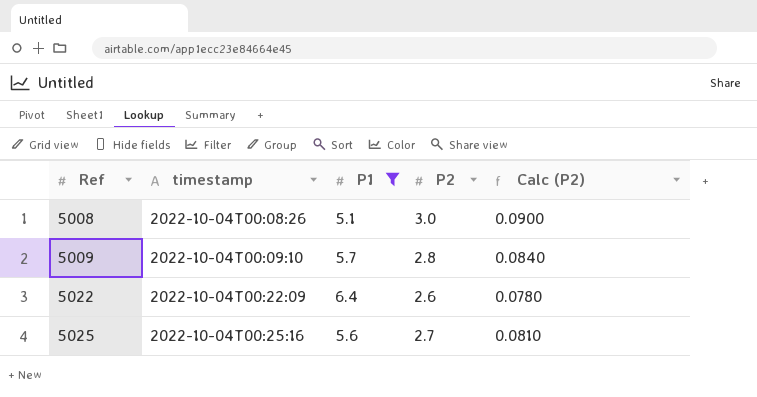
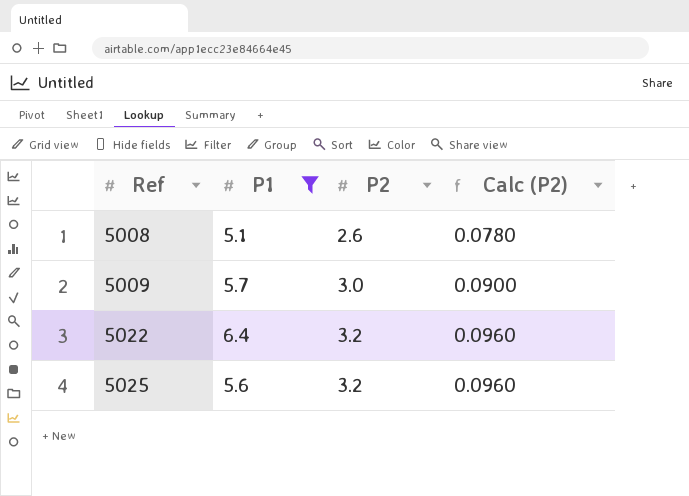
column timestamp | position: 2 -> none
5008 | P2: 3.0 -> 2.6
5008 | Calc (P2): 0.0900 -> 0.0780
5009 | P2: 2.8 -> 3.0
5009 | Calc (P2): 0.0840 -> 0.0900
5022 | P2: 2.6 -> 3.2
5022 | Calc (P2): 0.0780 -> 0.0960
5025 | P2: 2.7 -> 3.2
5025 | Calc (P2): 0.0810 -> 0.0960

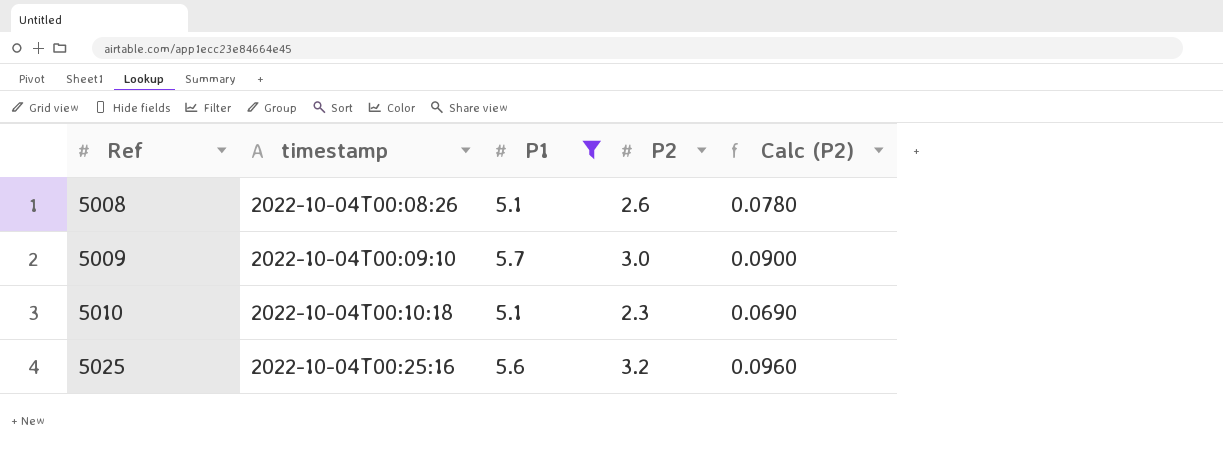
column timestamp | position: none -> 2
row 5022: 6.4 | 3.2 | 0.0960 -> none
row 5010: none -> 2022-10-04T00:10:18 | 5.1 | 2.3 | 0.0690

